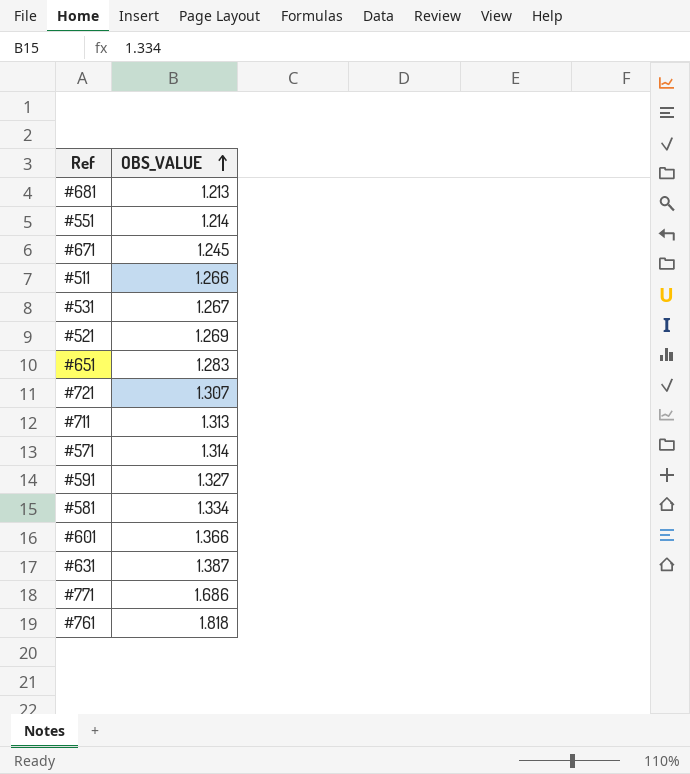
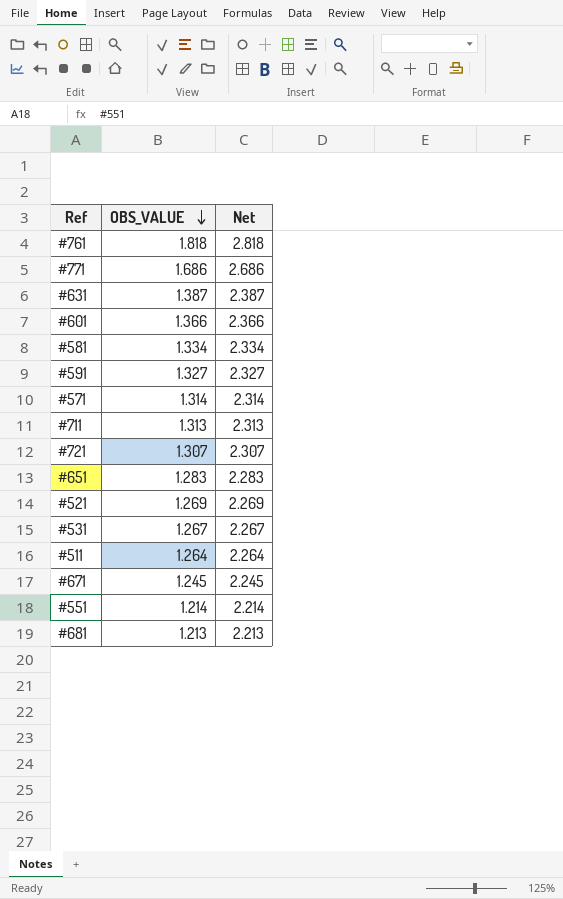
row order: OBS_VALUE ascending -> OBS_VALUE descending
column Net | formula: none -> [OBS_VALUE] + 1
#511 | OBS_VALUE: 1.266 -> 1.264

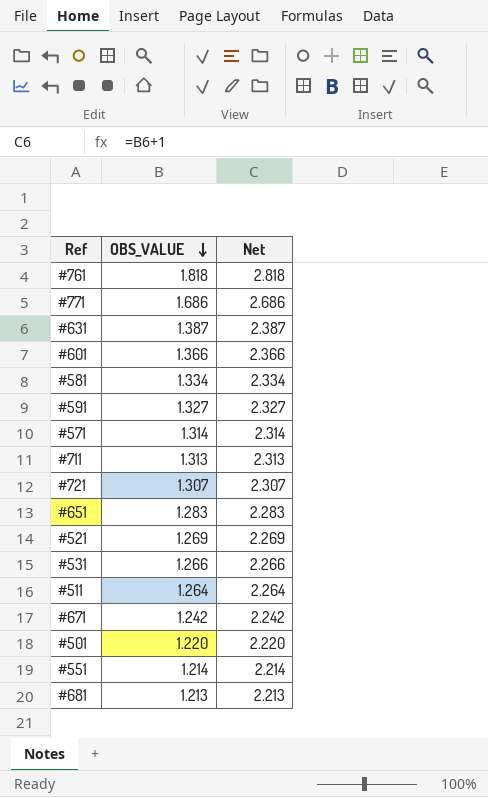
#531 | OBS_VALUE: 1.267 -> 1.266
#531 | Net: 2.267 -> 2.266
#671 | OBS_VALUE: 1.245 -> 1.242
#671 | Net: 2.245 -> 2.242
row #501: none -> 1.220 | 2.220

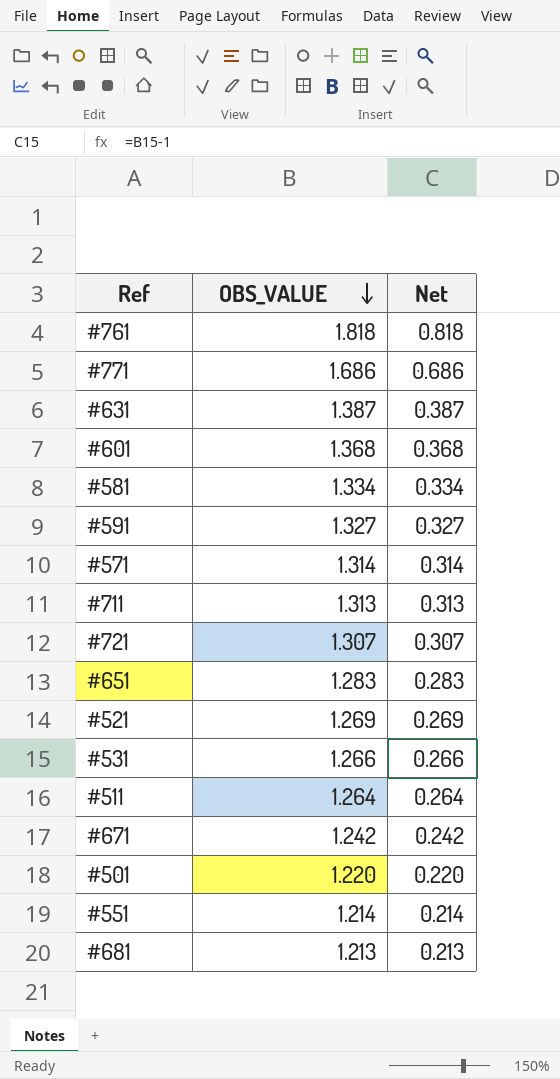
column Net | formula: [OBS_VALUE] + 1 -> [OBS_VALUE] - 1
#601 | OBS_VALUE: 1.366 -> 1.368

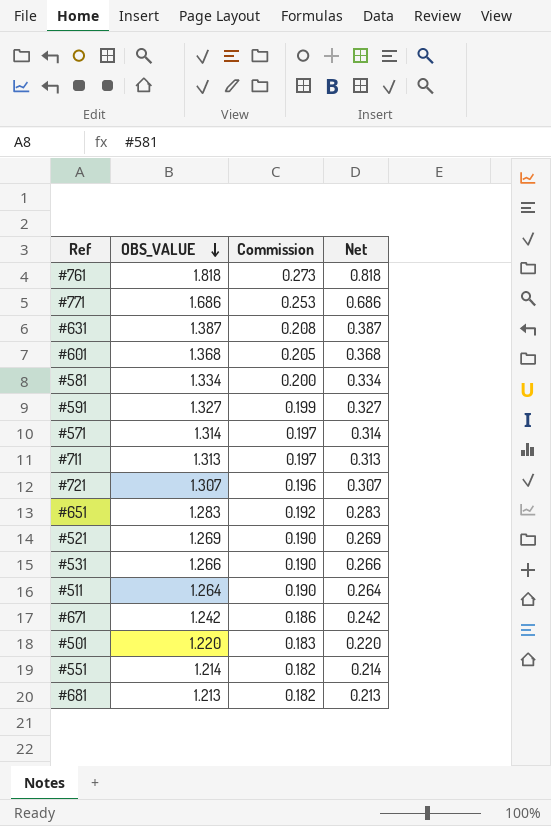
column Commission | formula: none -> [OBS_VALUE] * 0.15

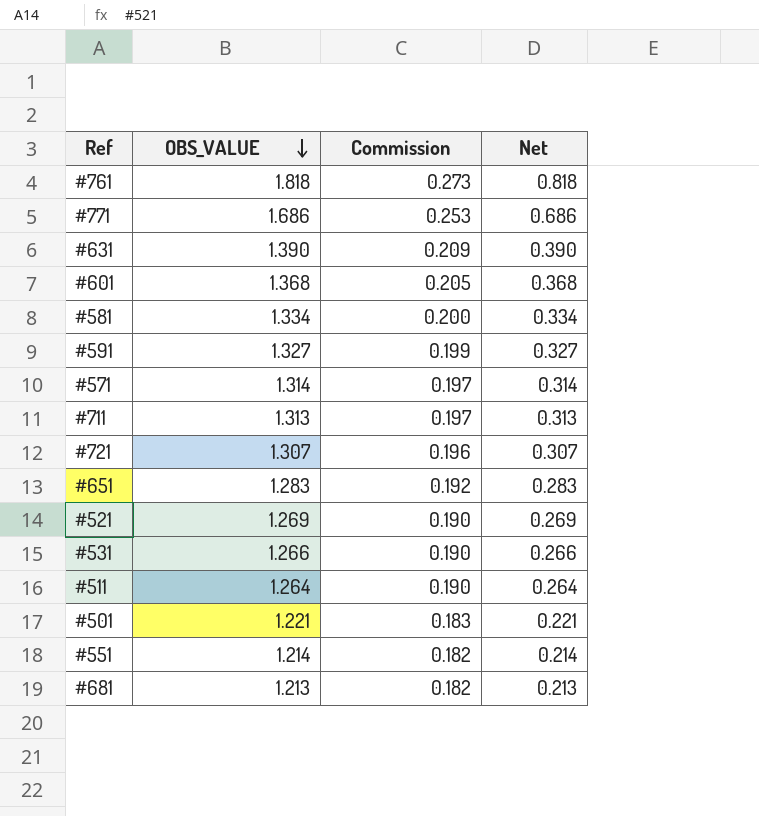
row #671: 1.242 | 0.186 | 0.242 -> none
#631 | OBS_VALUE: 1.387 -> 1.390
#631 | Commission: 0.208 -> 0.209
#631 | Net: 0.387 -> 0.390
#501 | OBS_VALUE: 1.220 -> 1.221
#501 | Net: 0.220 -> 0.221

